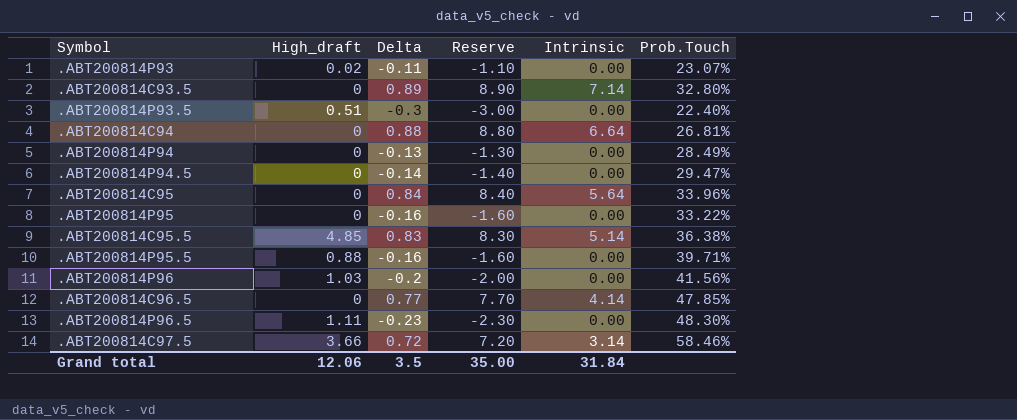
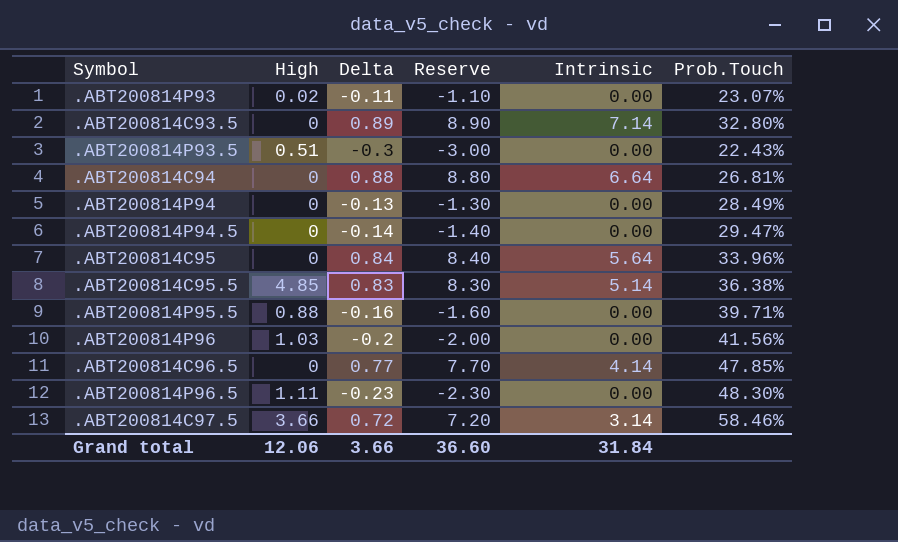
column name: High_draft -> High
row .ABT200814P95: 0 | -0.16 | -1.60 | 0.00 | 33.22% -> none
.ABT200814P93.5 | Prob.Touch: 22.40% -> 22.43%
Grand total | Delta: 3.5 -> 3.66
Grand total | Reserve: 35.00 -> 36.60

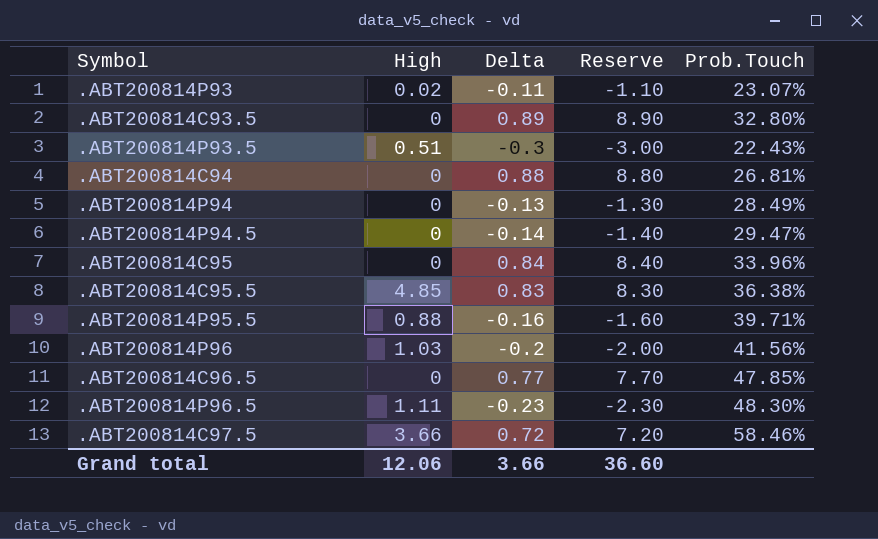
column Intrinsic | position: 5 -> none

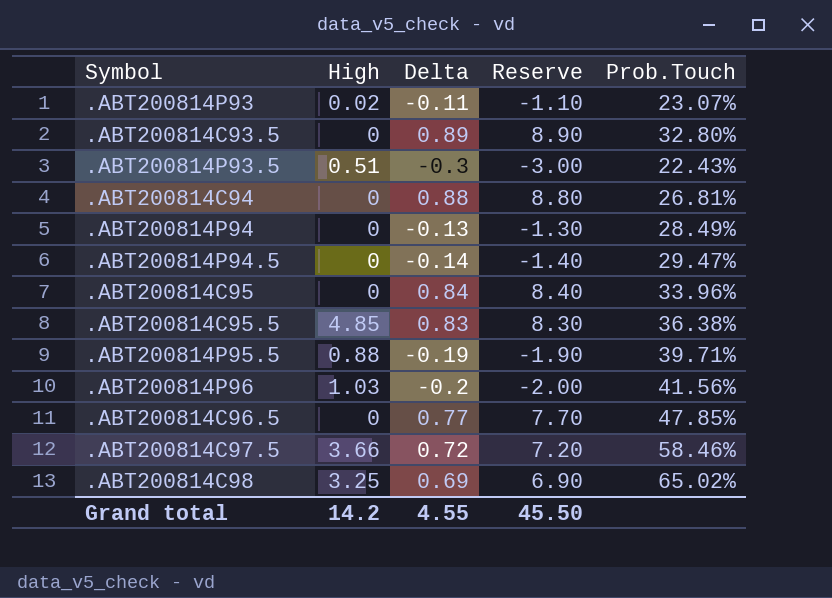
row .ABT200814P96.5: 1.11 | -0.23 | -2.30 | 48.30% -> none
.ABT200814P95.5 | Delta: -0.16 -> -0.19
.ABT200814P95.5 | Reserve: -1.60 -> -1.90
row .ABT200814C98: none -> 3.25 | 0.69 | 6.90 | 65.02%
Grand total | High: 12.06 -> 14.2
Grand total | Delta: 3.66 -> 4.55
Grand total | Reserve: 36.60 -> 45.50

